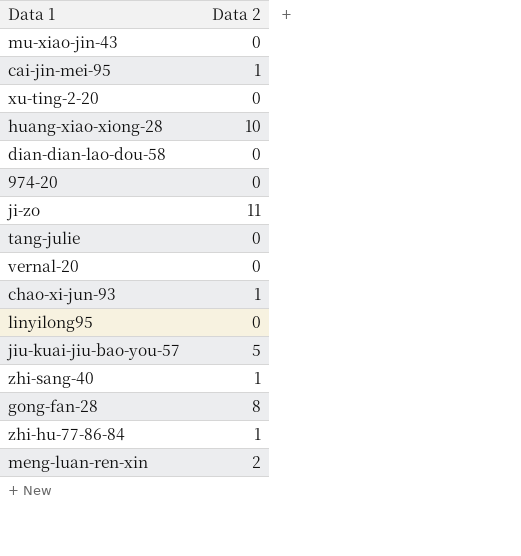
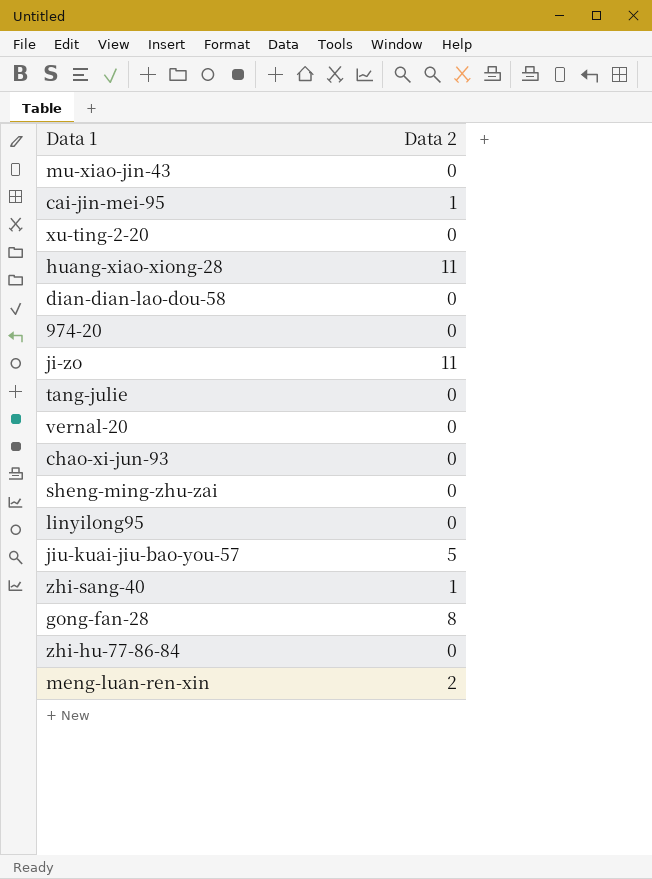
huang-xiao-xiong-28 | Data 2: 10 -> 11
chao-xi-jun-93 | Data 2: 1 -> 0
row sheng-ming-zhu-zai: none -> 0
zhi-hu-77-86-84 | Data 2: 1 -> 0

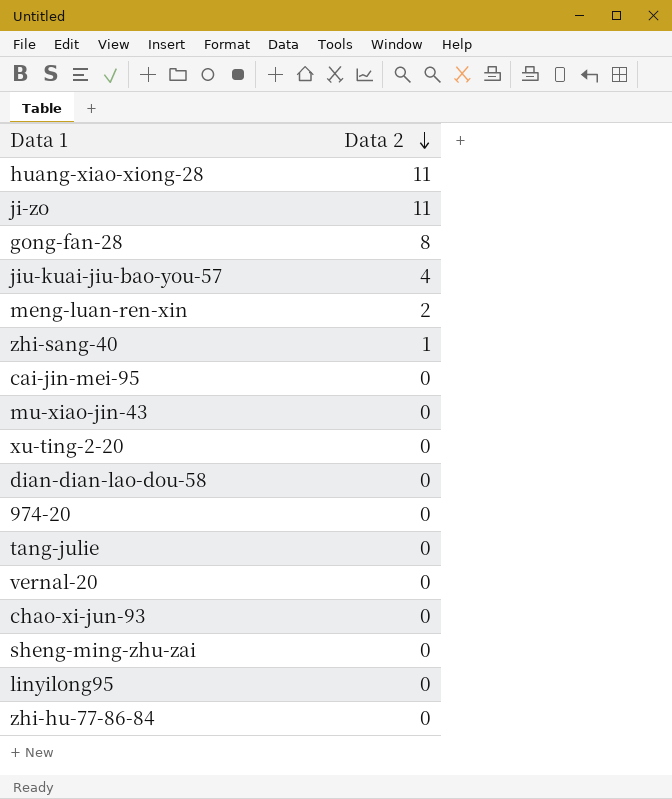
row order: none -> Data 2 descending
jiu-kuai-jiu-bao-you-57 | Data 2: 5 -> 4
cai-jin-mei-95 | Data 2: 1 -> 0

